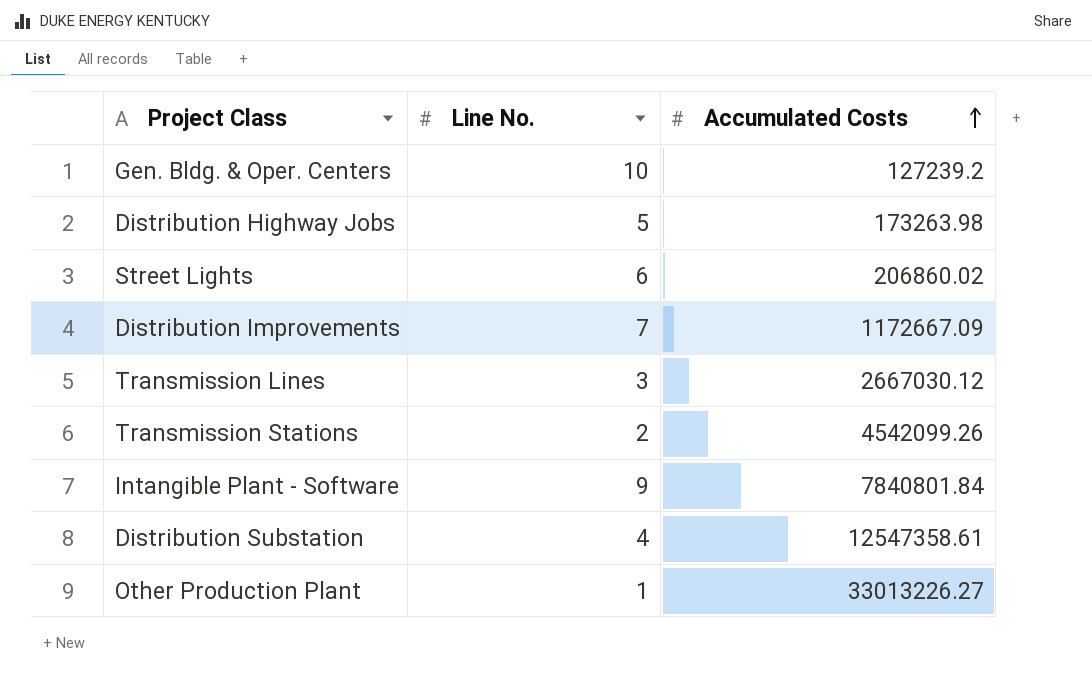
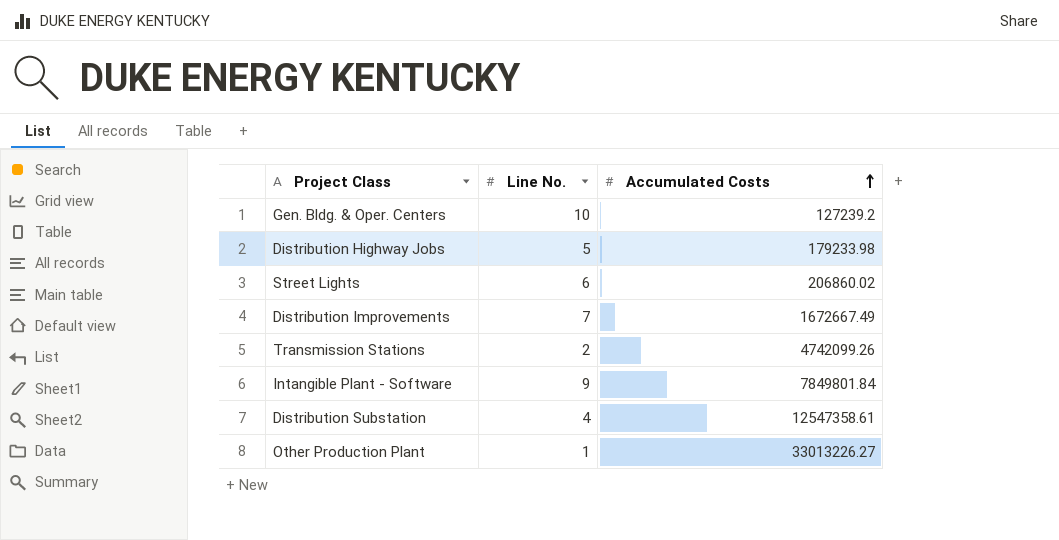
row Transmission Lines: 3 | 2667030.12 -> none
Distribution Highway Jobs | Accumulated Costs: 173263.98 -> 179233.98
Distribution Improvements | Accumulated Costs: 1172667.09 -> 1672667.49
Transmission Stations | Accumulated Costs: 4542099.26 -> 4742099.26
Intangible Plant - Software | Accumulated Costs: 7840801.84 -> 7849801.84

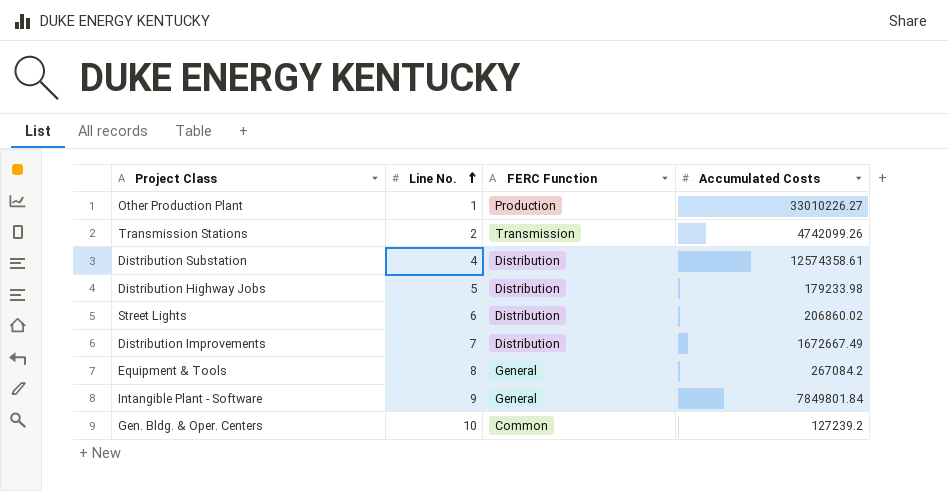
row order: Accumulated Costs ascending -> Line No. ascending
column FERC Function | position: none -> 3
Other Production Plant | Accumulated Costs: 33013226.27 -> 33010226.27
Distribution Substation | Accumulated Costs: 12547358.61 -> 12574358.61
row Equipment & Tools: none -> 8 | General | 267084.2

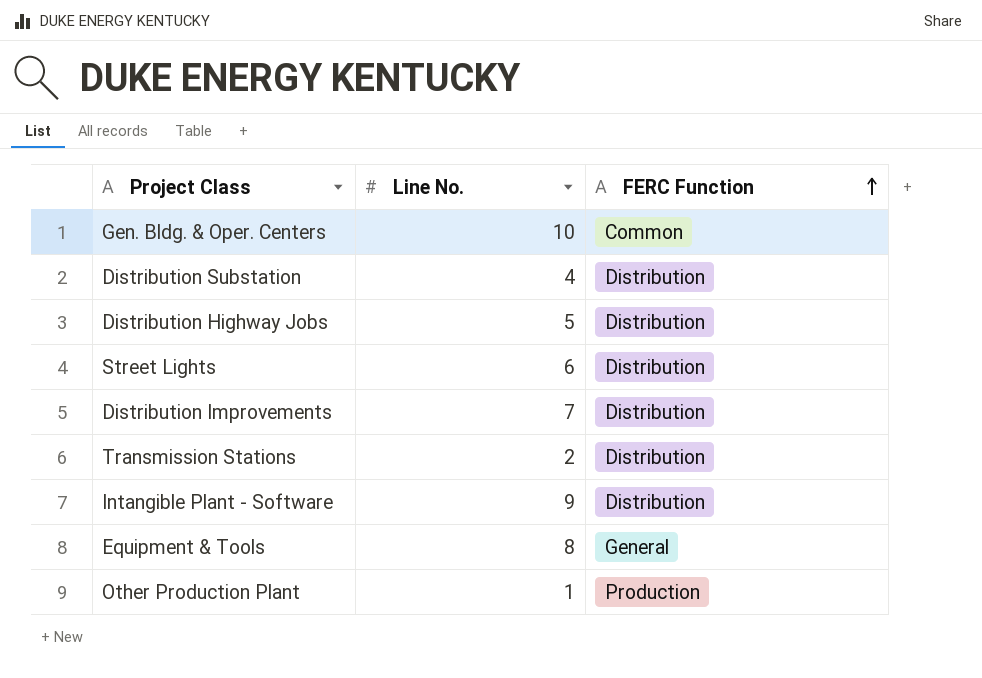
row order: Line No. ascending -> FERC Function ascending
column Accumulated Costs | position: 4 -> none
Transmission Stations | FERC Function: Transmission -> Distribution
Intangible Plant - Software | FERC Function: General -> Distribution

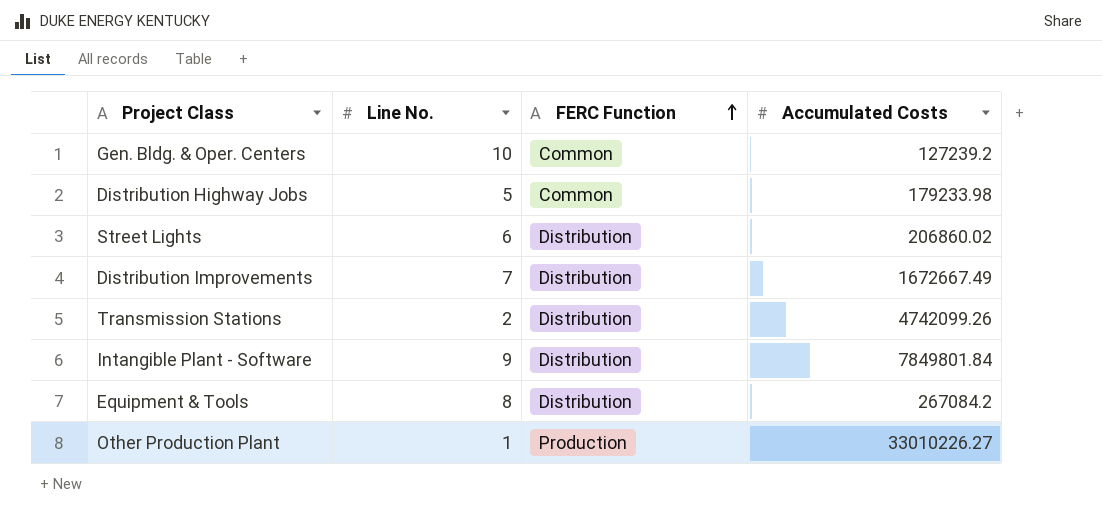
column Accumulated Costs | position: none -> 4
row Distribution Substation: 4 | Distribution -> none
Distribution Highway Jobs | FERC Function: Distribution -> Common
Equipment & Tools | FERC Function: General -> Distribution

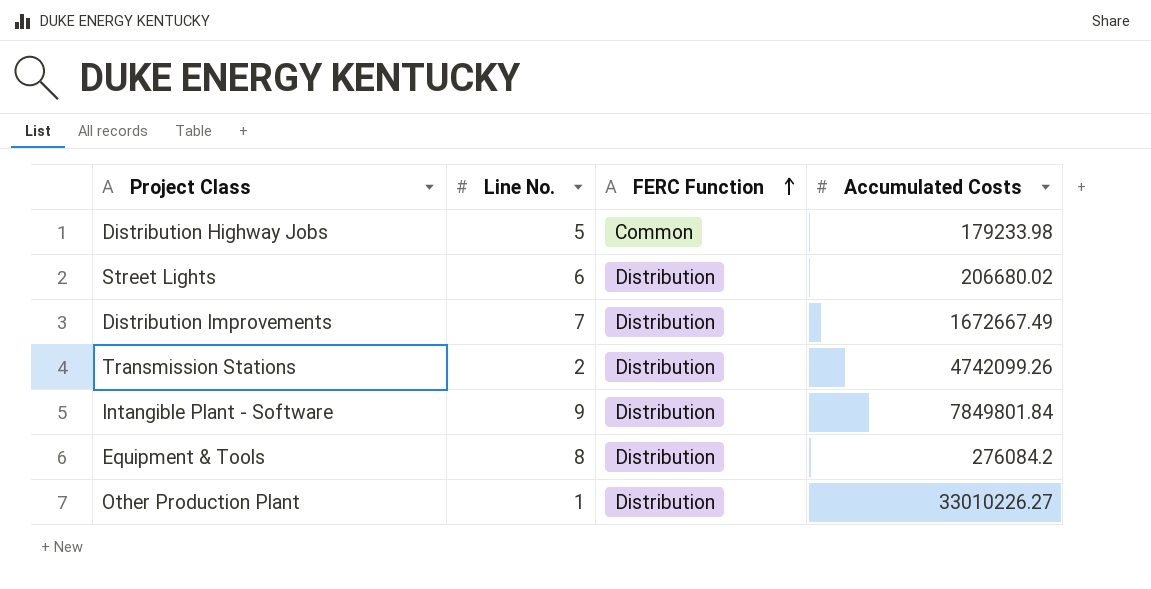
row Gen. Bldg. & Oper. Centers: 10 | Common | 127239.2 -> none
Street Lights | Accumulated Costs: 206860.02 -> 206680.02
Equipment & Tools | Accumulated Costs: 267084.2 -> 276084.2
Other Production Plant | FERC Function: Production -> Distribution

